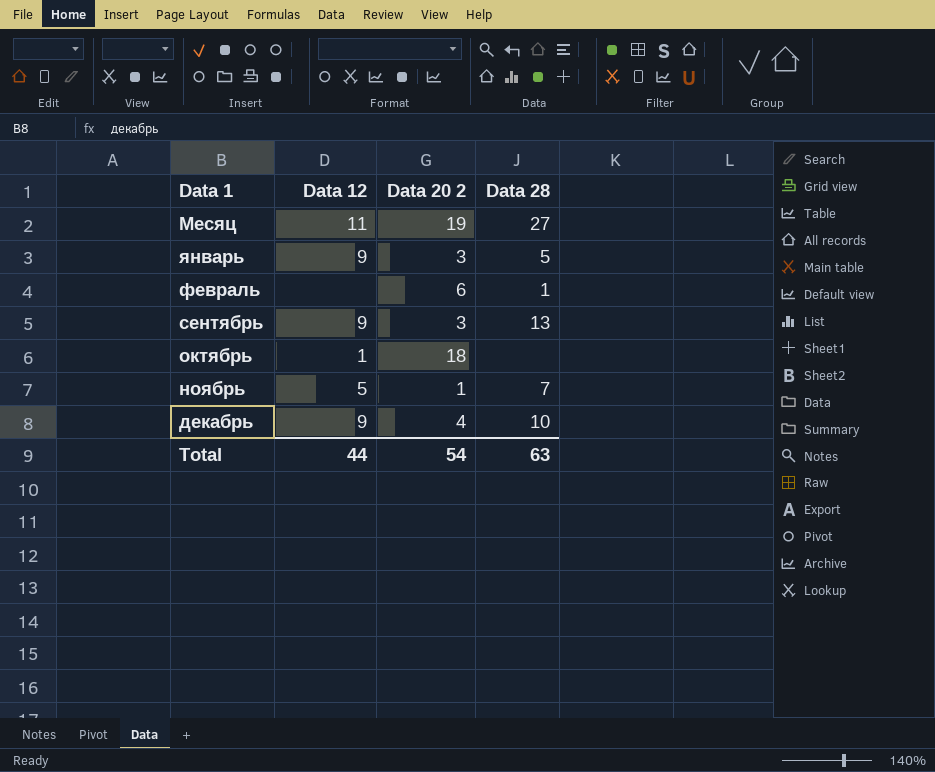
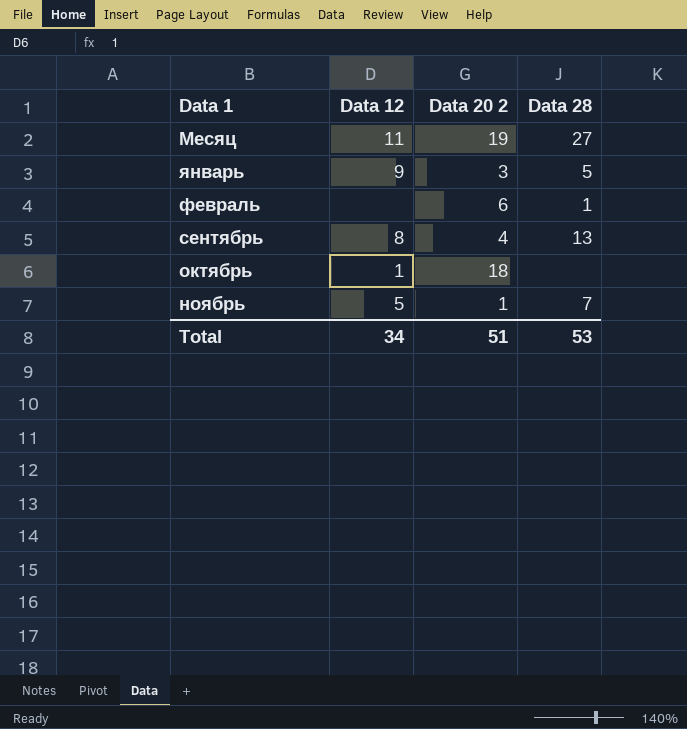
row декабрь: 9 | 4 | 10 -> none
сентябрь | Data 12: 9 -> 8
сентябрь | Data 20 2: 3 -> 4
Total | Data 12: 44 -> 34
Total | Data 20 2: 54 -> 51
Total | Data 28: 63 -> 53

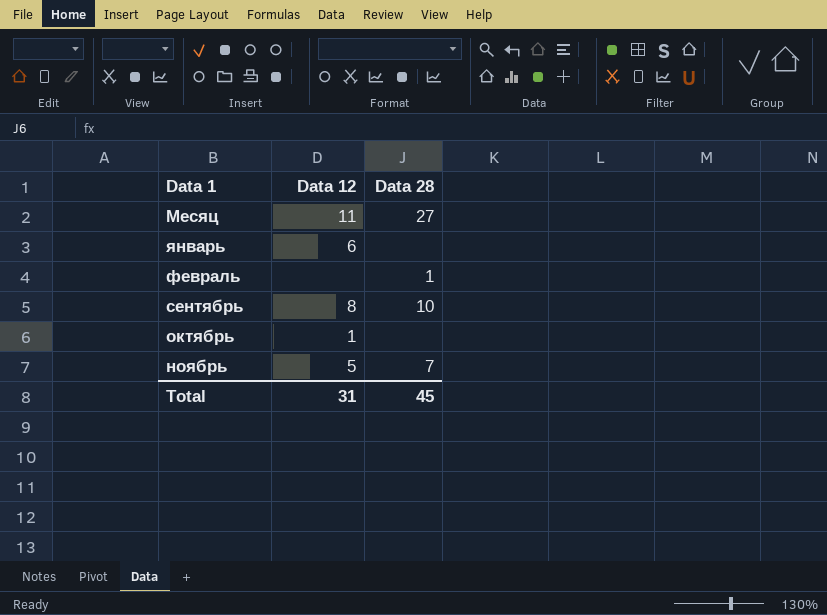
column Data 20 2 | position: 3 -> none
январь | Data 12: 9 -> 6
январь | Data 28: 5 -> none
сентябрь | Data 28: 13 -> 10
Total | Data 12: 34 -> 31
Total | Data 28: 53 -> 45

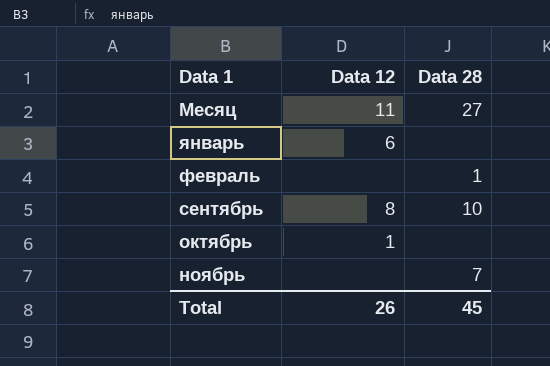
ноябрь | Data 12: 5 -> none
Total | Data 12: 31 -> 26

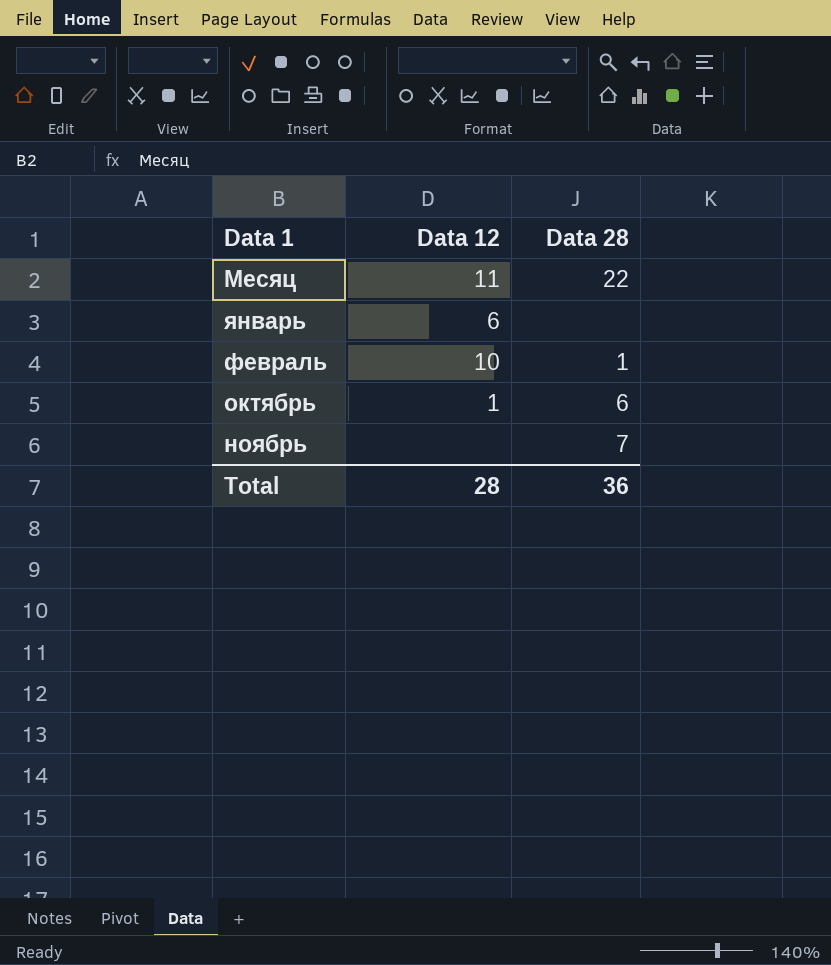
row сентябрь: 8 | 10 -> none
Месяц | Data 28: 27 -> 22
февраль | Data 12: none -> 10
октябрь | Data 28: none -> 6
Total | Data 12: 26 -> 28
Total | Data 28: 45 -> 36

